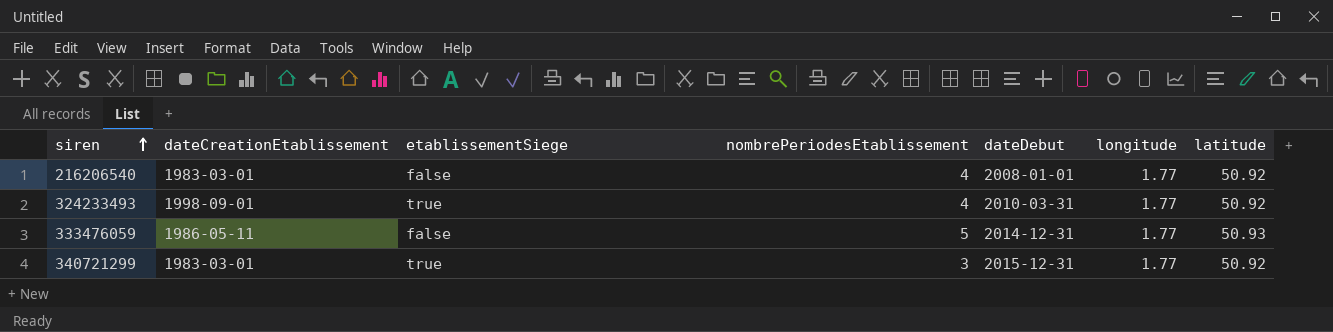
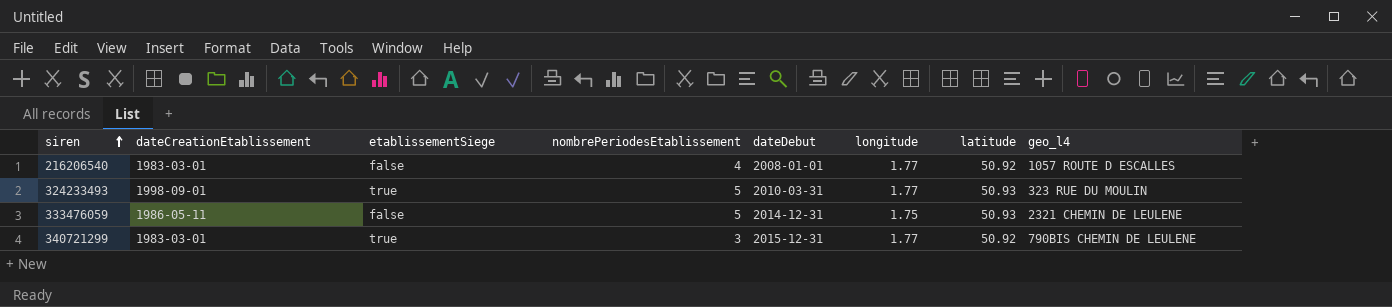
column geo_l4 | position: none -> 8
324233493 | nombrePeriodesEtablissement: 4 -> 5
324233493 | latitude: 50.92 -> 50.93
333476059 | longitude: 1.77 -> 1.75

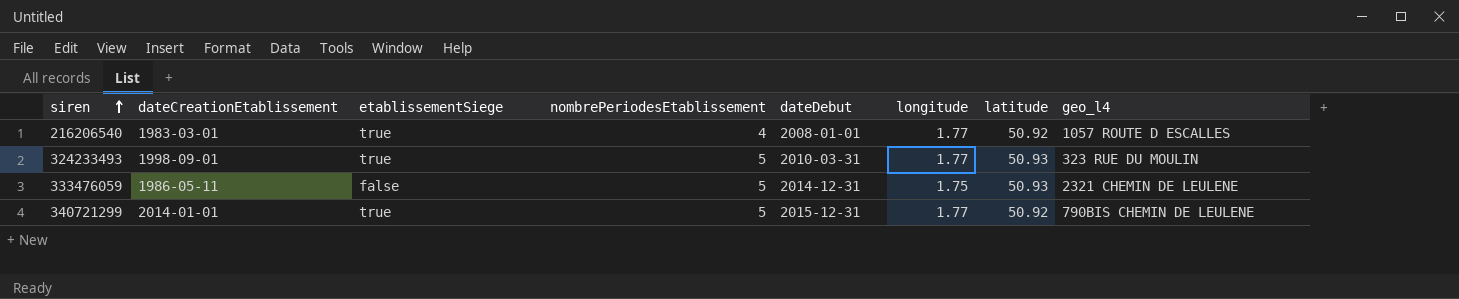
216206540 | etablissementSiege: false -> true
340721299 | dateCreationEtablissement: 1983-03-01 -> 2014-01-01
340721299 | nombrePeriodesEtablissement: 3 -> 5

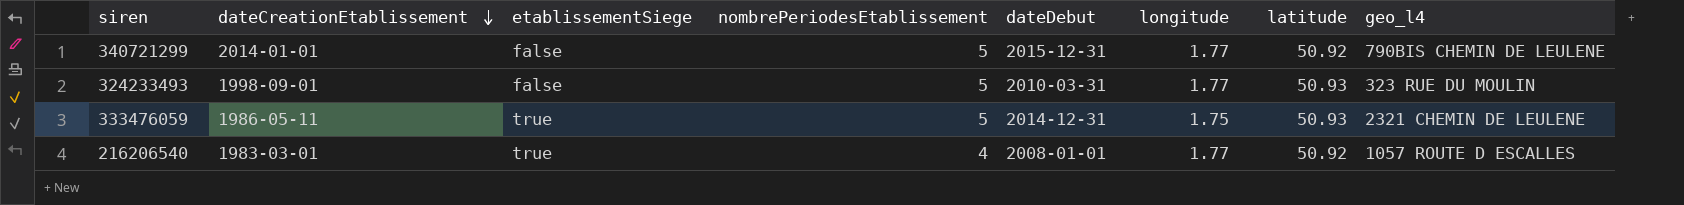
row order: siren ascending -> dateCreationEtablissement descending
340721299 | etablissementSiege: true -> false
324233493 | etablissementSiege: true -> false
333476059 | etablissementSiege: false -> true

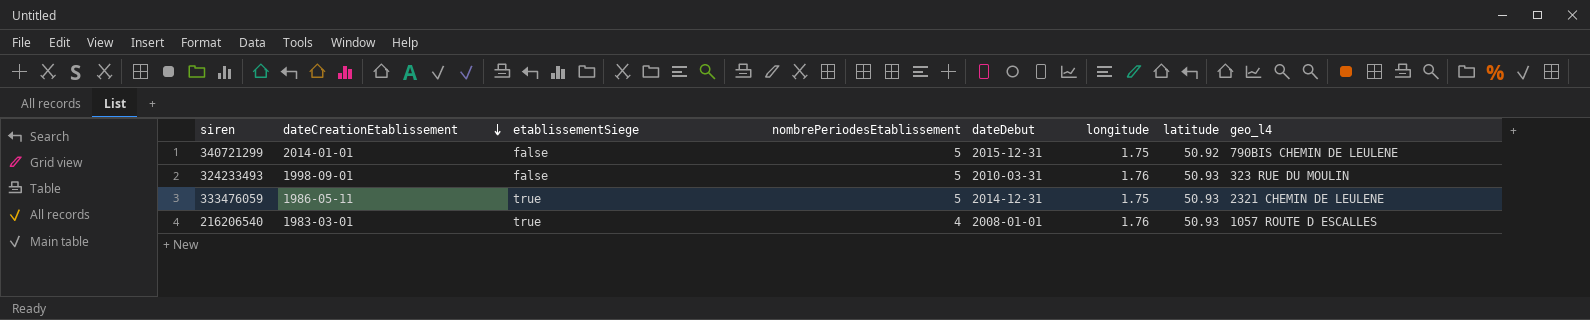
340721299 | longitude: 1.77 -> 1.75
324233493 | longitude: 1.77 -> 1.76
216206540 | longitude: 1.77 -> 1.76
216206540 | latitude: 50.92 -> 50.93

